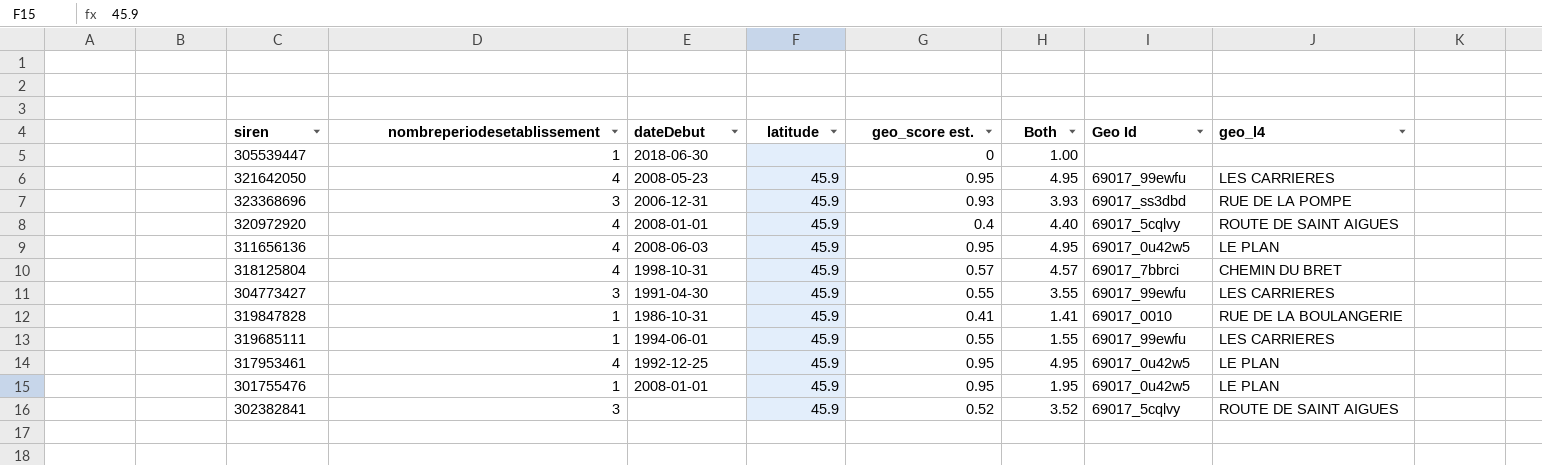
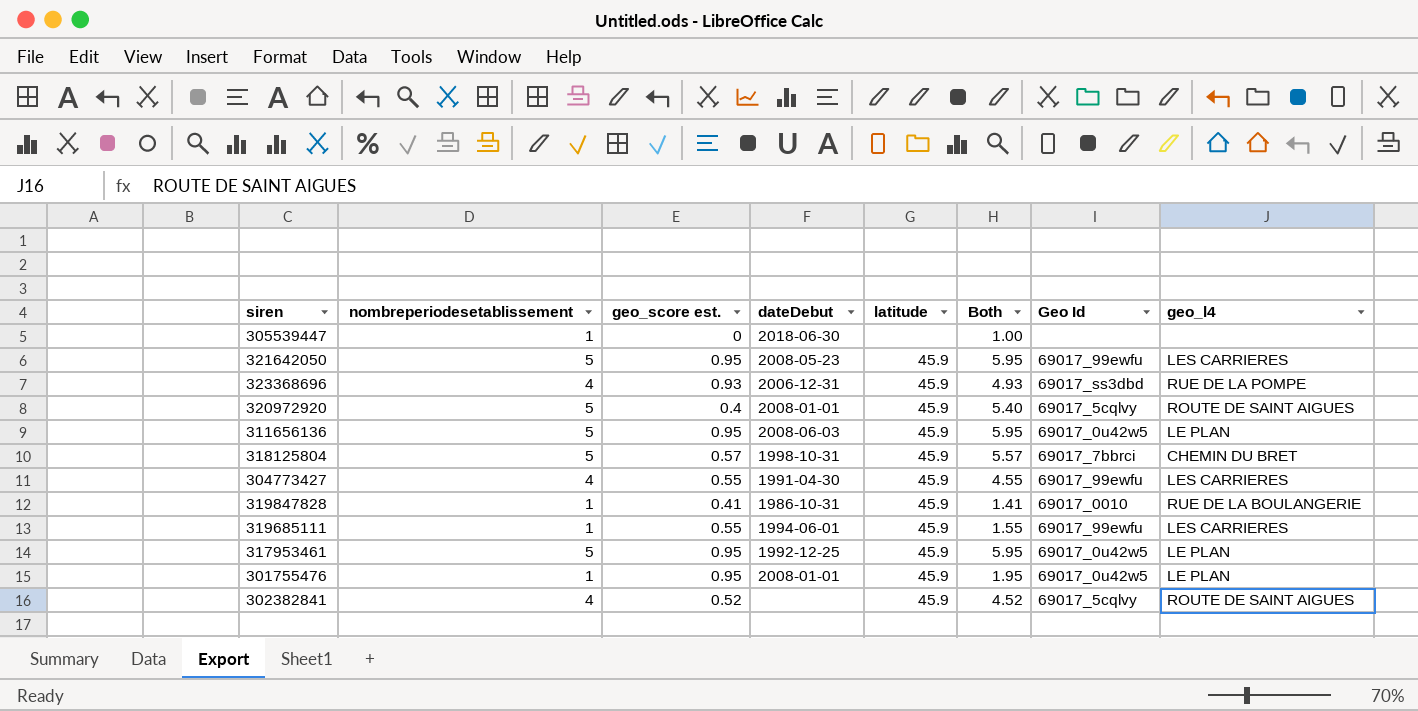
column geo_score est. | position: 5 -> 3
321642050 | nombreperiodesetablissement: 4 -> 5
321642050 | Both: 4.95 -> 5.95
323368696 | nombreperiodesetablissement: 3 -> 4
323368696 | Both: 3.93 -> 4.93
320972920 | nombreperiodesetablissement: 4 -> 5
320972920 | Both: 4.40 -> 5.40
311656136 | nombreperiodesetablissement: 4 -> 5
311656136 | Both: 4.95 -> 5.95
318125804 | nombreperiodesetablissement: 4 -> 5
318125804 | Both: 4.57 -> 5.57
304773427 | nombreperiodesetablissement: 3 -> 4
304773427 | Both: 3.55 -> 4.55
317953461 | nombreperiodesetablissement: 4 -> 5
317953461 | Both: 4.95 -> 5.95
302382841 | nombreperiodesetablissement: 3 -> 4
302382841 | Both: 3.52 -> 4.52

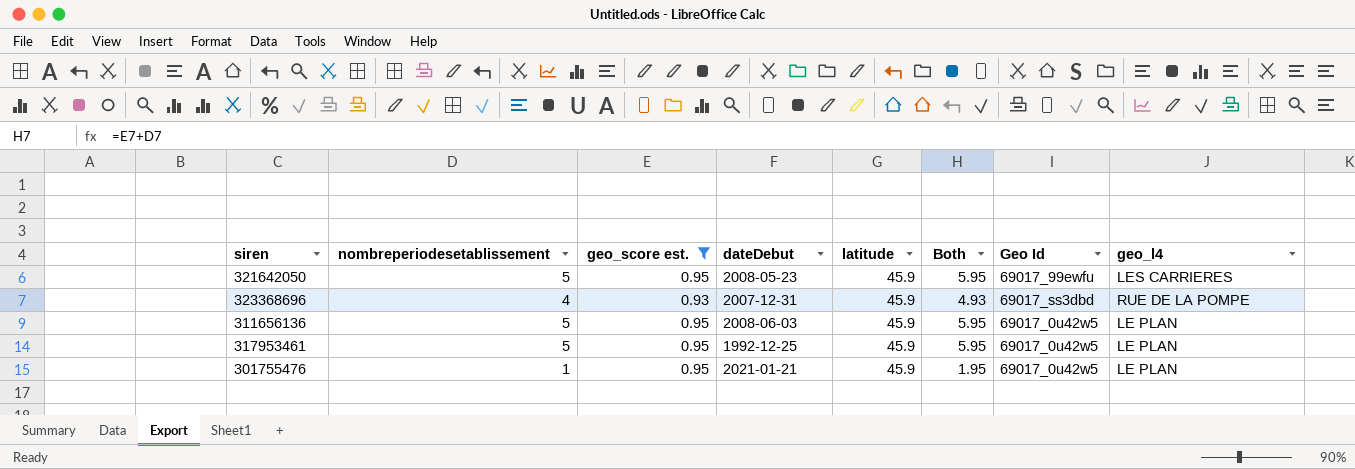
filter: none -> geo_score est. >= 0.93
323368696 | dateDebut: 2006-12-31 -> 2007-12-31
301755476 | dateDebut: 2008-01-01 -> 2021-01-21

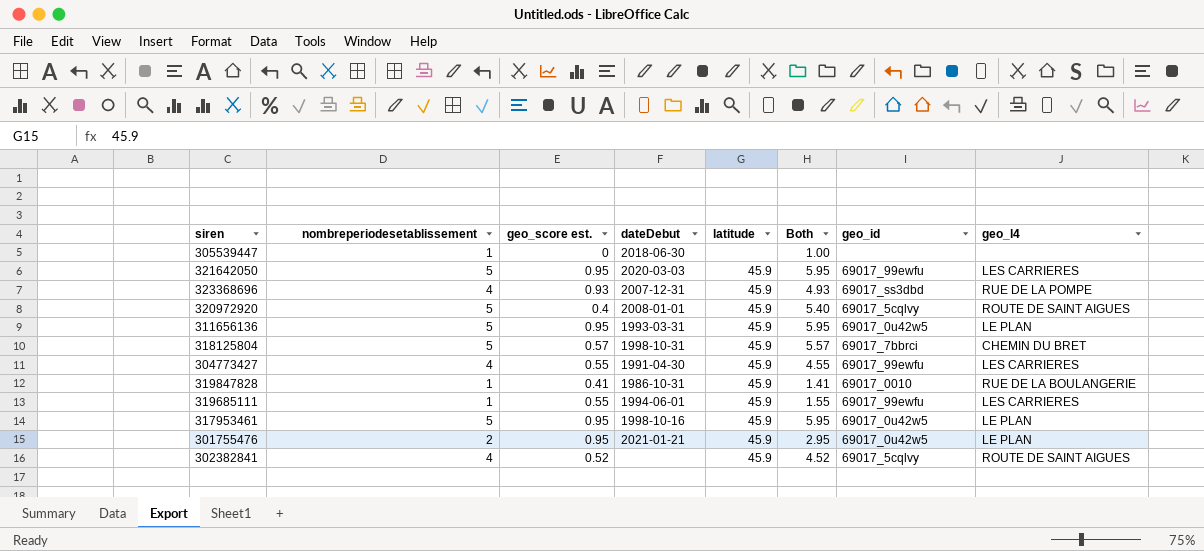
filter: geo_score est. >= 0.93 -> none
column name: Geo Id -> geo_id
321642050 | dateDebut: 2008-05-23 -> 2020-03-03
311656136 | dateDebut: 2008-06-03 -> 1993-03-31
317953461 | dateDebut: 1992-12-25 -> 1998-10-16
301755476 | nombreperiodesetablissement: 1 -> 2
301755476 | Both: 1.95 -> 2.95

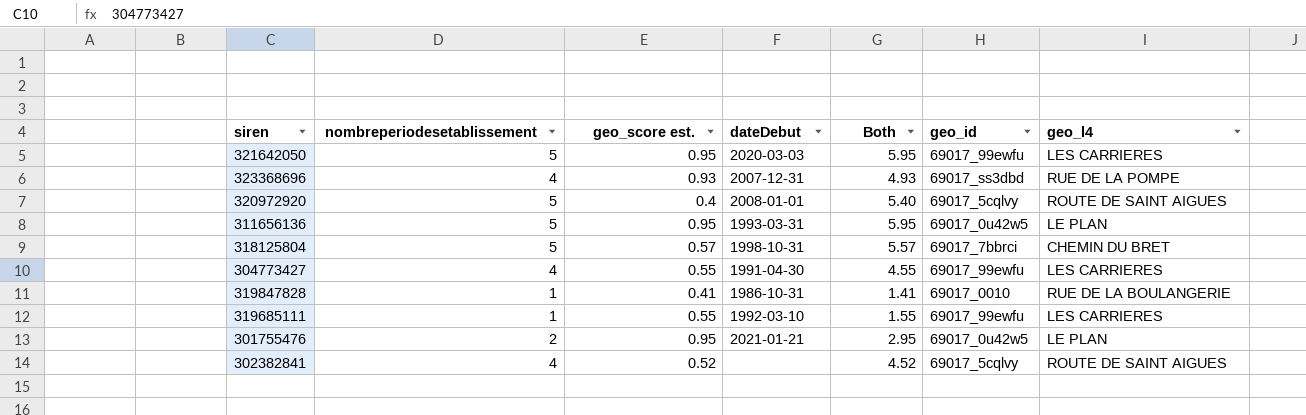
column latitude | position: 5 -> none
row 305539447: 1 | 0 | 2018-06-30 | none | 1.00 | none | none -> none
row 317953461: 5 | 0.95 | 1998-10-16 | 45.9 | 5.95 | 69017_0u42w5 | LE PLAN -> none
319685111 | dateDebut: 1994-06-01 -> 1992-03-10

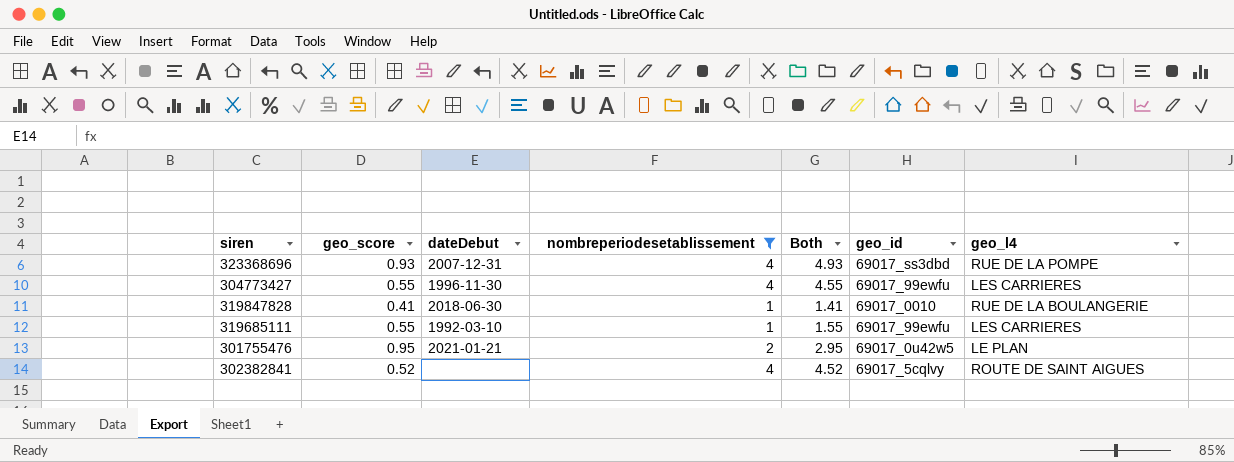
filter: none -> nombreperiodesetablissement != 5
column name: geo_score est. -> geo_score
column nombreperiodesetablissement | position: 2 -> 4
304773427 | dateDebut: 1991-04-30 -> 1996-11-30
319847828 | dateDebut: 1986-10-31 -> 2018-06-30

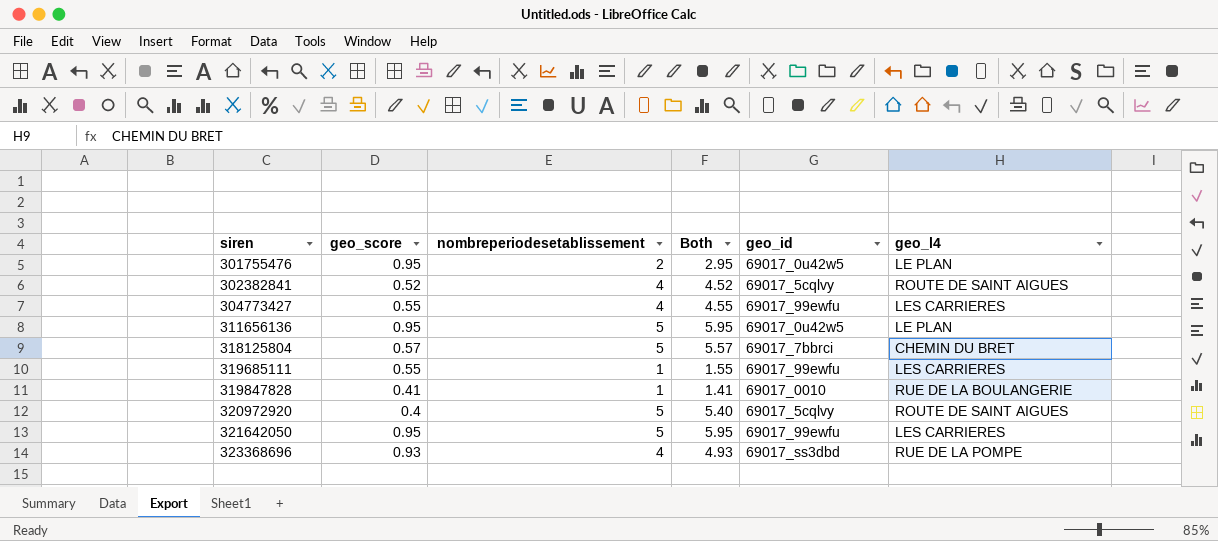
filter: nombreperiodesetablissement != 5 -> none
row order: none -> siren ascending
column dateDebut | position: 3 -> none

